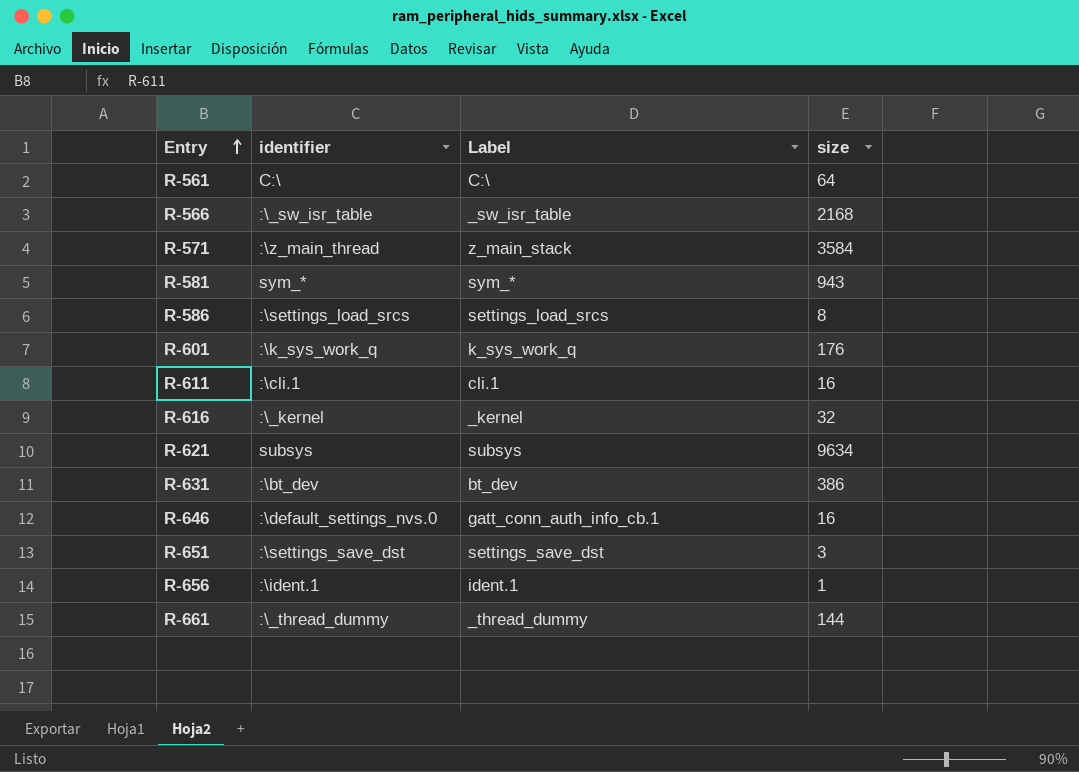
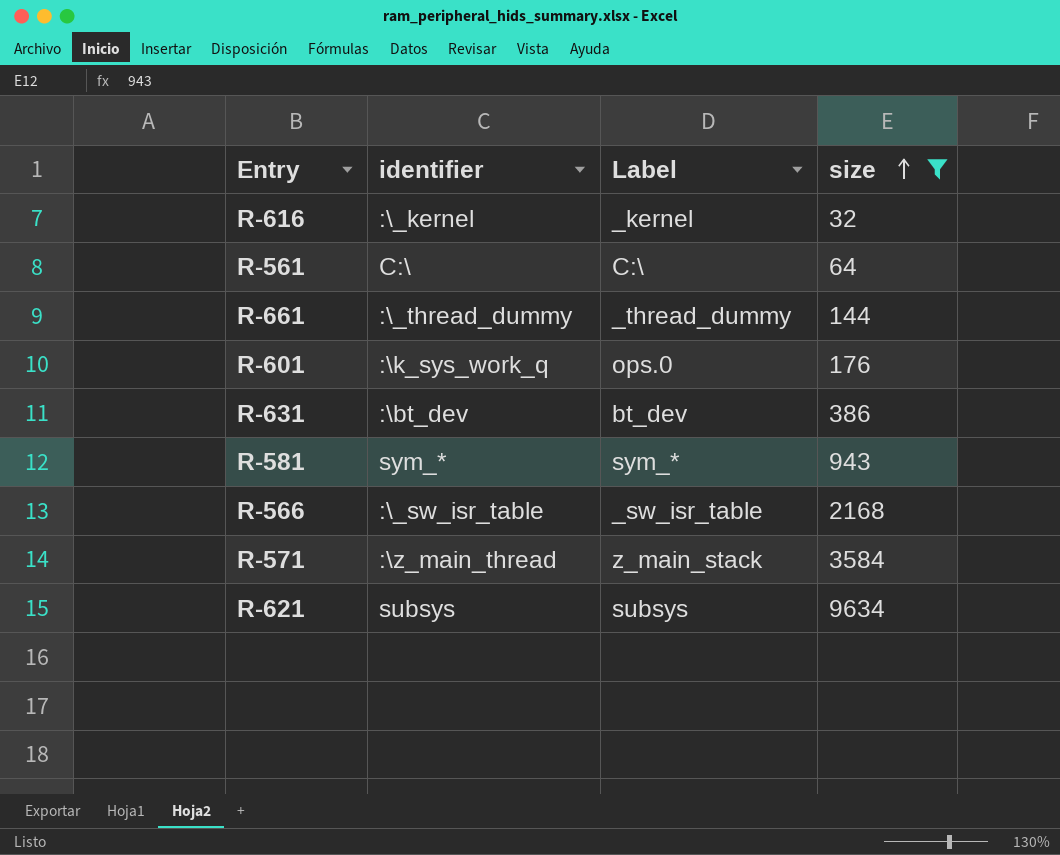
filter: none -> size >= 32
row order: Entry ascending -> size ascending
R-601 | Label: k_sys_work_q -> ops.0

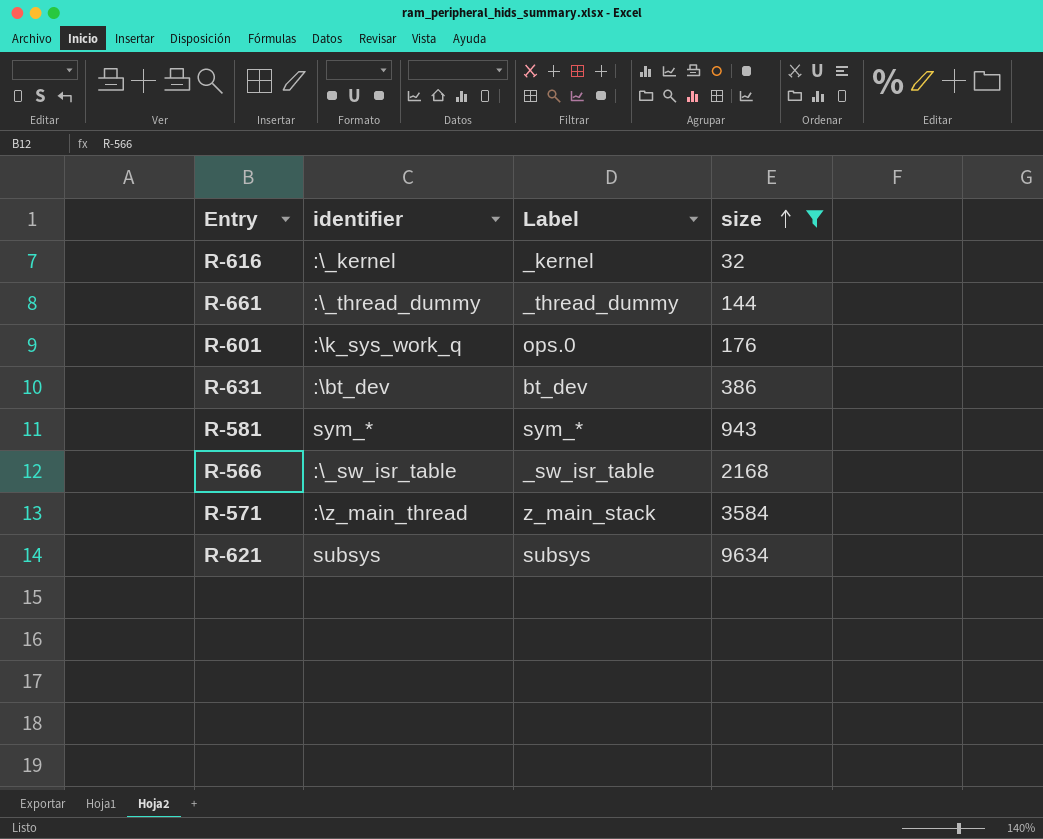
row R-561: C:\ | C:\ | 64 -> none

